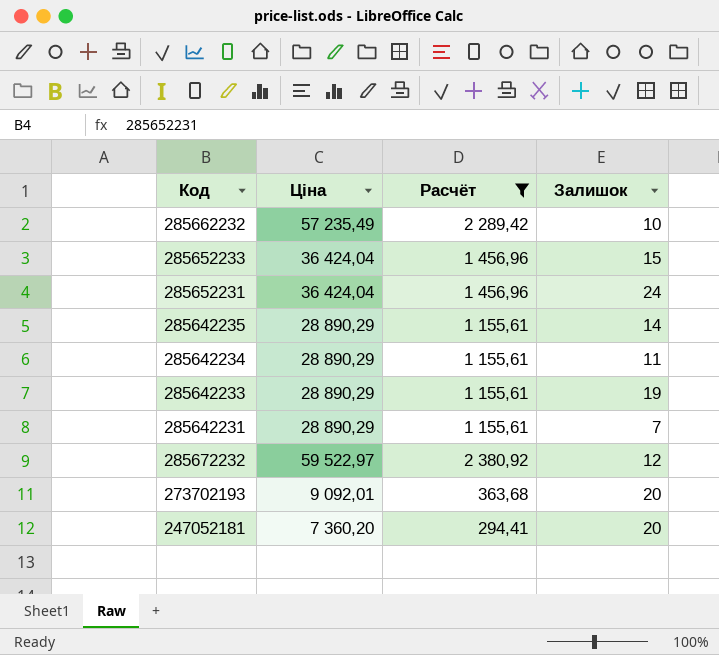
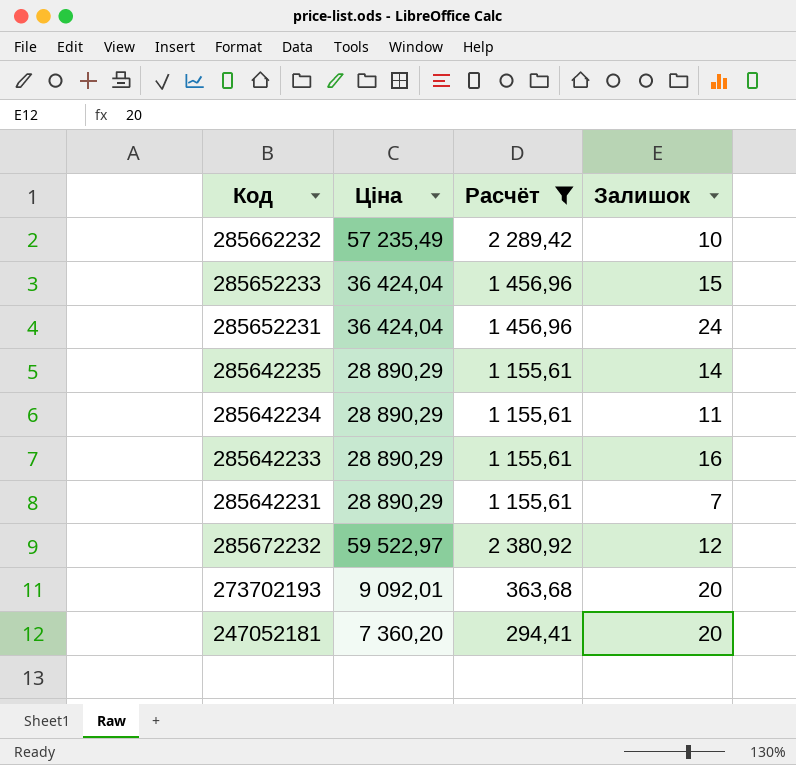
285642233 | Залишок: 19 -> 16

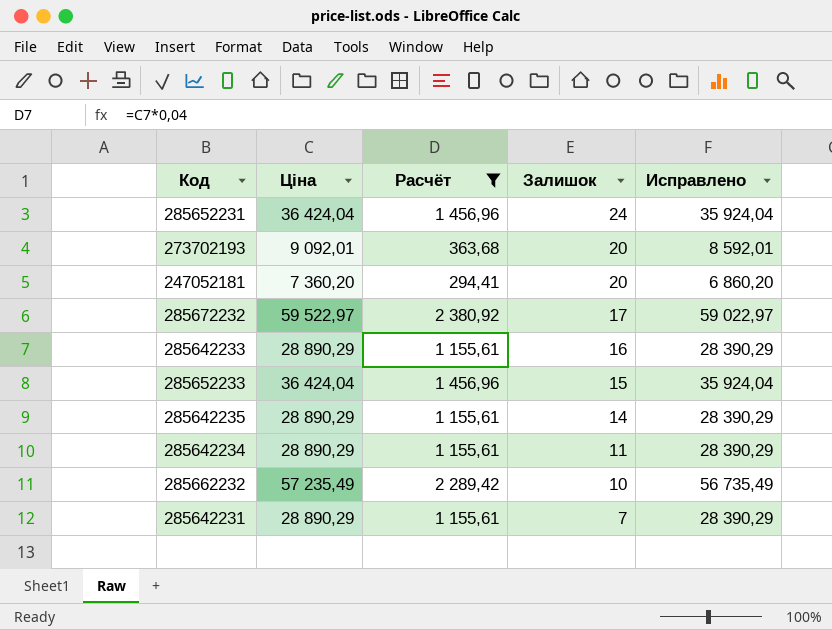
row order: none -> Залишок descending
column Исправлено | formula: none -> [Ціна] - 500
285672232 | Залишок: 12 -> 17

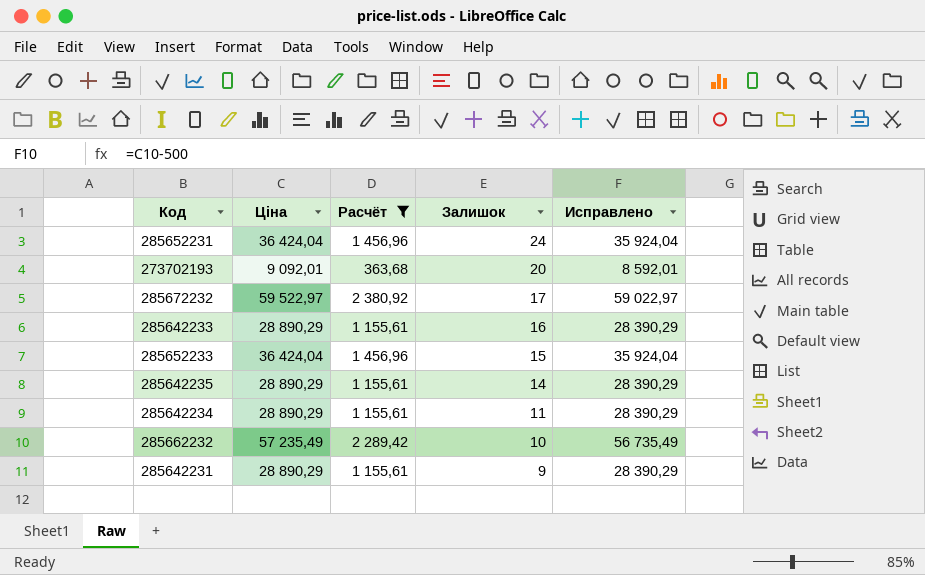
row 247052181: 7 360,20 | 294,41 | 20 | 6 860,20 -> none
285642231 | Залишок: 7 -> 9

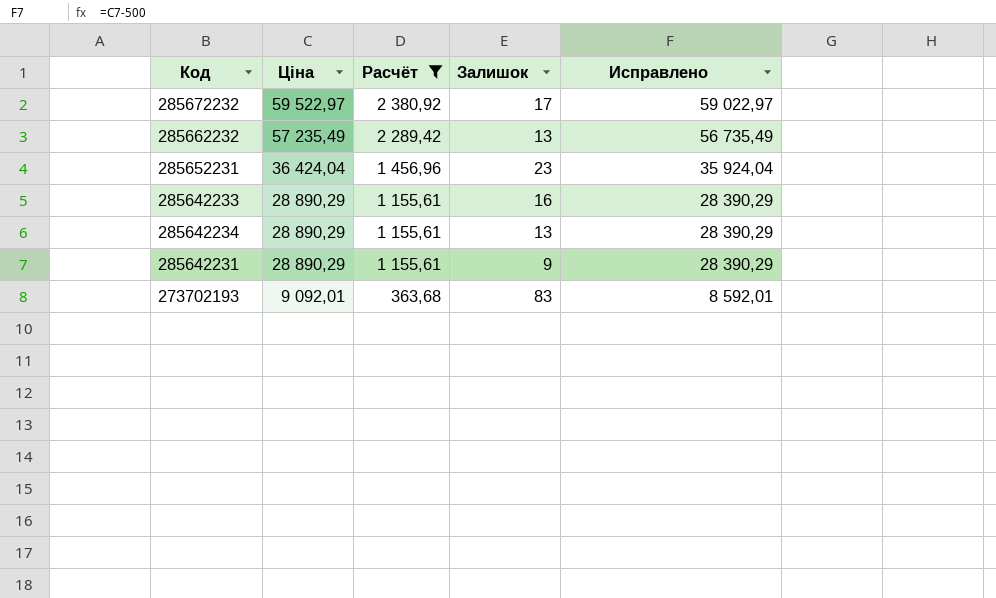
row order: Залишок descending -> Ціна descending
row 285652233: 36 424,04 | 1 456,96 | 15 | 35 924,04 -> none
row 285642235: 28 890,29 | 1 155,61 | 14 | 28 390,29 -> none
285662232 | Залишок: 10 -> 13
285652231 | Залишок: 24 -> 23
285642234 | Залишок: 11 -> 13
273702193 | Залишок: 20 -> 83

